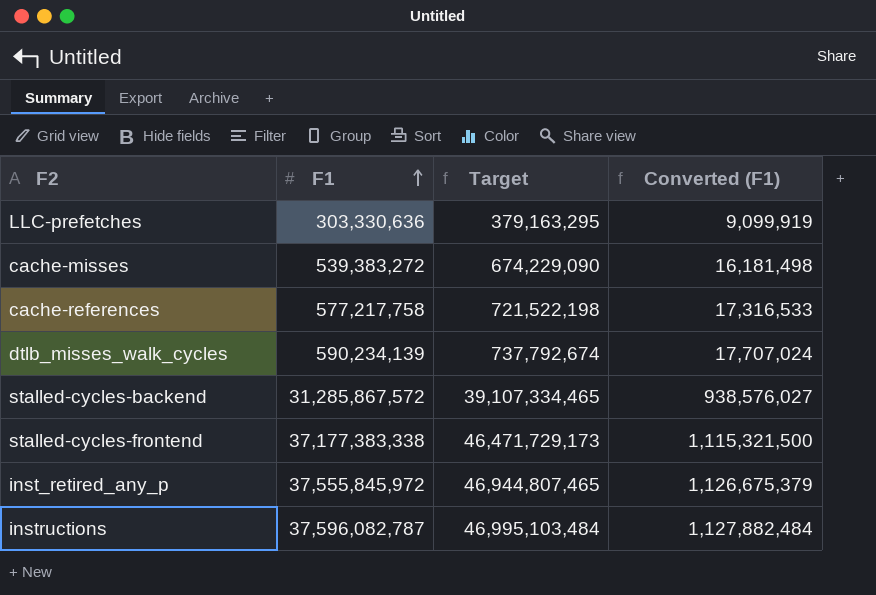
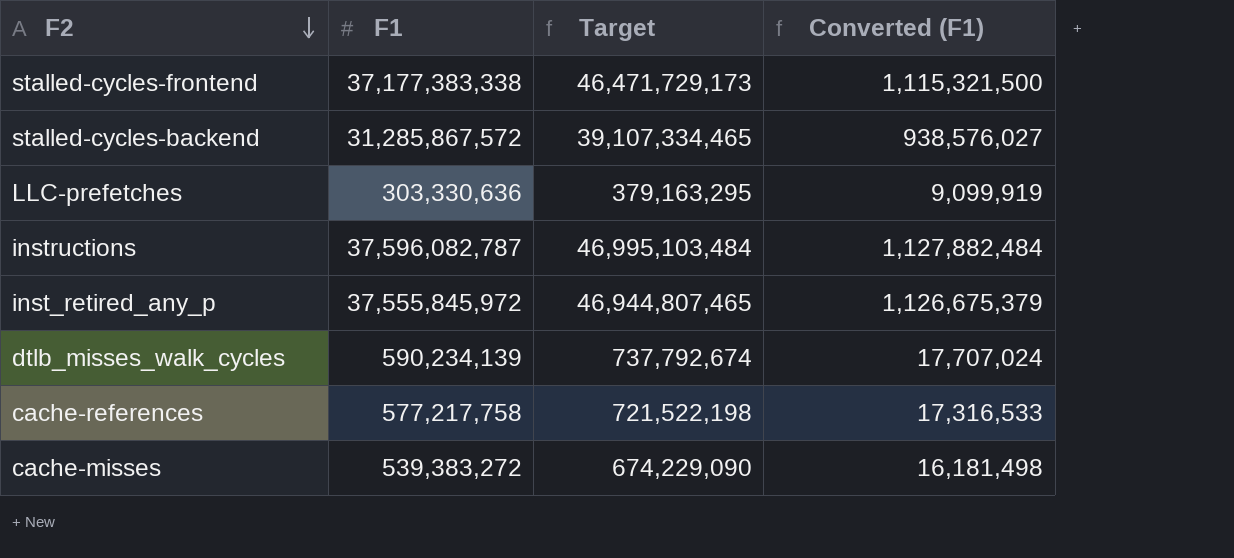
row order: F1 ascending -> F2 descending

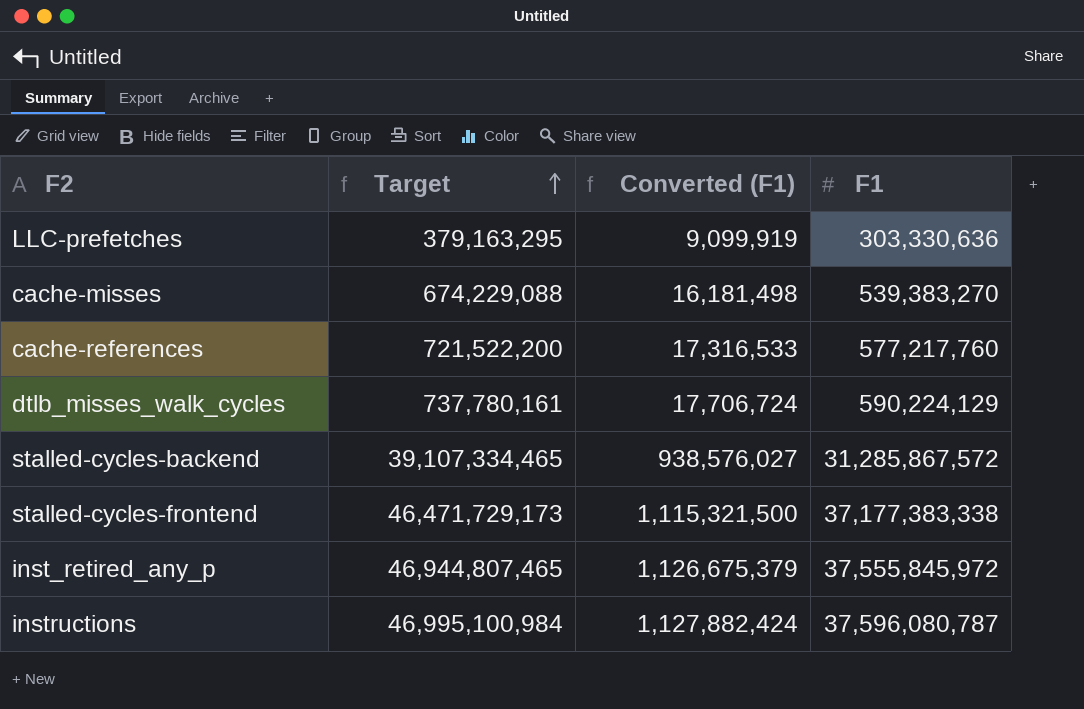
row order: F2 descending -> Target ascending
column F1 | position: 2 -> 4
cache-misses | Target: 674,229,090 -> 674,229,088
cache-misses | F1: 539,383,272 -> 539,383,270
cache-references | Target: 721,522,198 -> 721,522,200
cache-references | F1: 577,217,758 -> 577,217,760
dtlb_misses_walk_cycles | Target: 737,792,674 -> 737,780,161
dtlb_misses_walk_cycles | Converted (F1): 17,707,024 -> 17,706,724
dtlb_misses_walk_cycles | F1: 590,234,139 -> 590,224,129
instructions | Target: 46,995,103,484 -> 46,995,100,984
instructions | Converted (F1): 1,127,882,484 -> 1,127,882,424
instructions | F1: 37,596,082,787 -> 37,596,080,787

